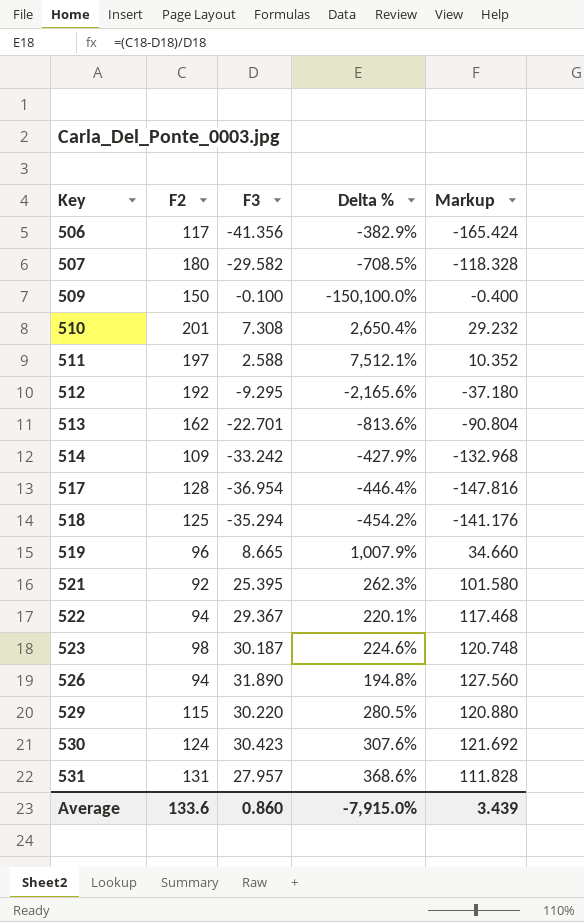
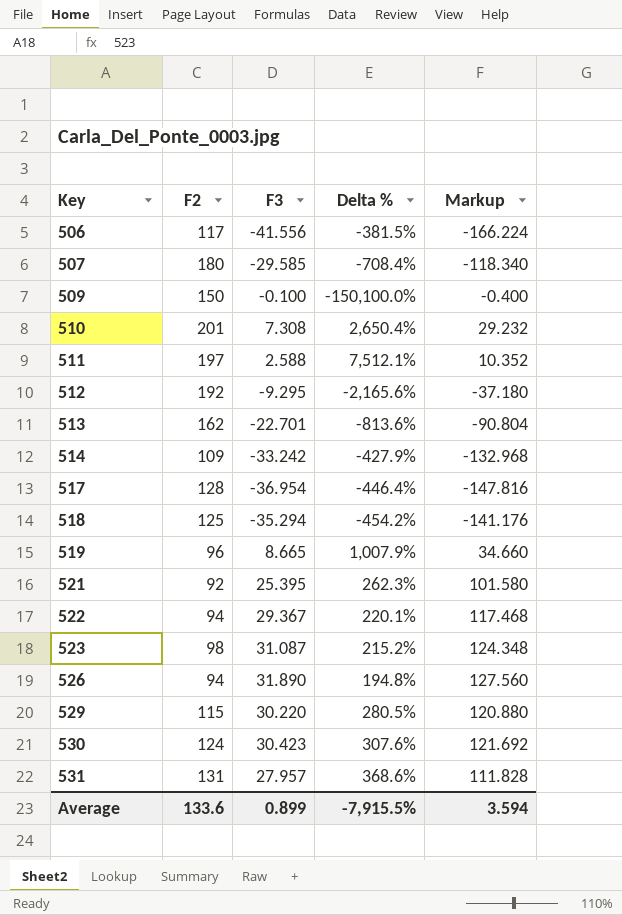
506 | F3: -41.356 -> -41.556
506 | Delta %: -382.9% -> -381.5%
506 | Markup: -165.424 -> -166.224
507 | F3: -29.582 -> -29.585
507 | Delta %: -708.5% -> -708.4%
507 | Markup: -118.328 -> -118.340
523 | F3: 30.187 -> 31.087
523 | Delta %: 224.6% -> 215.2%
523 | Markup: 120.748 -> 124.348
Average | F3: 0.860 -> 0.899
Average | Delta %: -7,915.0% -> -7,915.5%
Average | Markup: 3.439 -> 3.594

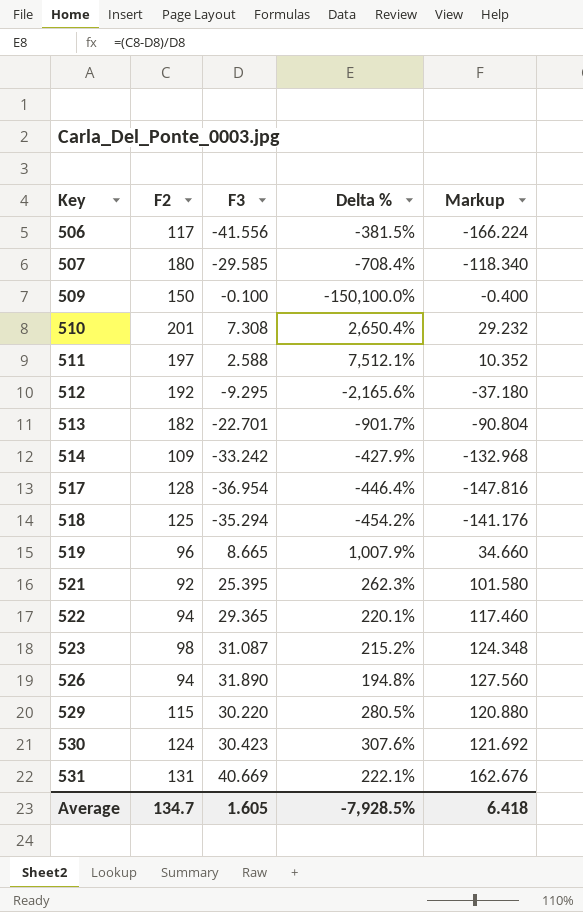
513 | F2: 162 -> 182
513 | Delta %: -813.6% -> -901.7%
522 | F3: 29.367 -> 29.365
522 | Markup: 117.468 -> 117.460
531 | F3: 27.957 -> 40.669
531 | Delta %: 368.6% -> 222.1%
531 | Markup: 111.828 -> 162.676
Average | F2: 133.6 -> 134.7
Average | F3: 0.899 -> 1.605
Average | Delta %: -7,915.5% -> -7,928.5%
Average | Markup: 3.594 -> 6.418

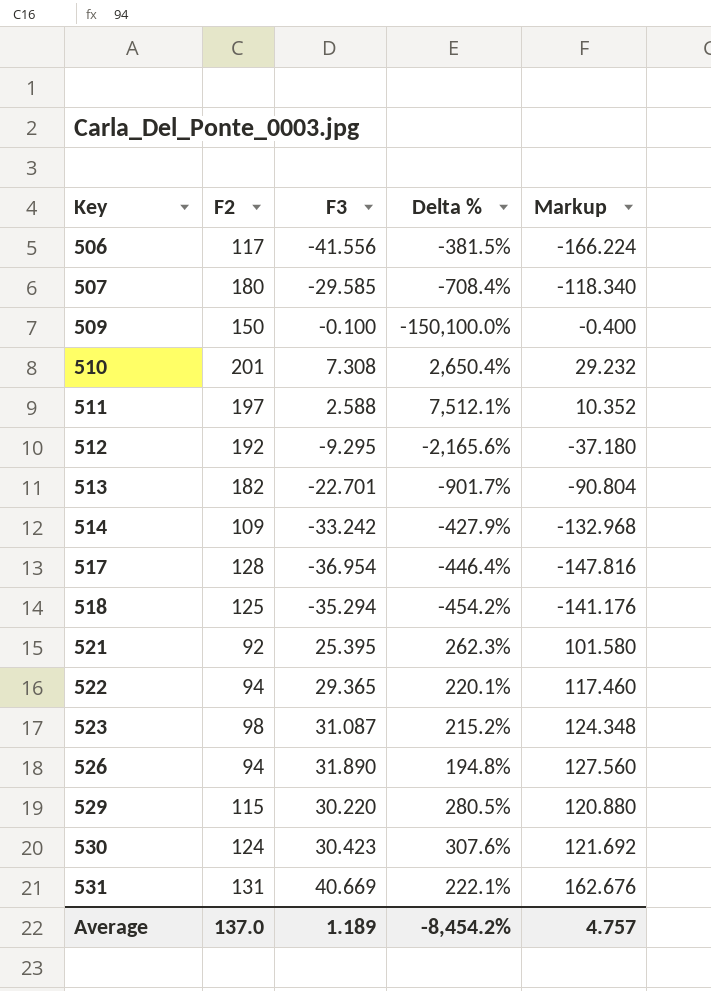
row 519: 96 | 8.665 | 1,007.9% | 34.660 -> none
Average | F2: 134.7 -> 137.0
Average | F3: 1.605 -> 1.189
Average | Delta %: -7,928.5% -> -8,454.2%
Average | Markup: 6.418 -> 4.757

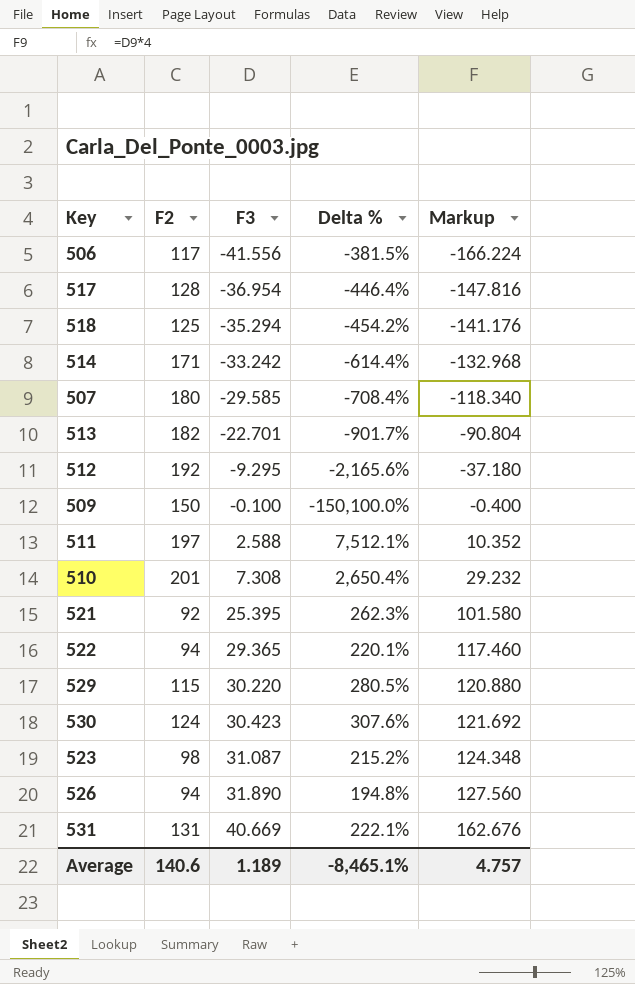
row order: Key ascending -> F3 ascending
514 | F2: 109 -> 171
514 | Delta %: -427.9% -> -614.4%
Average | F2: 137.0 -> 140.6
Average | Delta %: -8,454.2% -> -8,465.1%

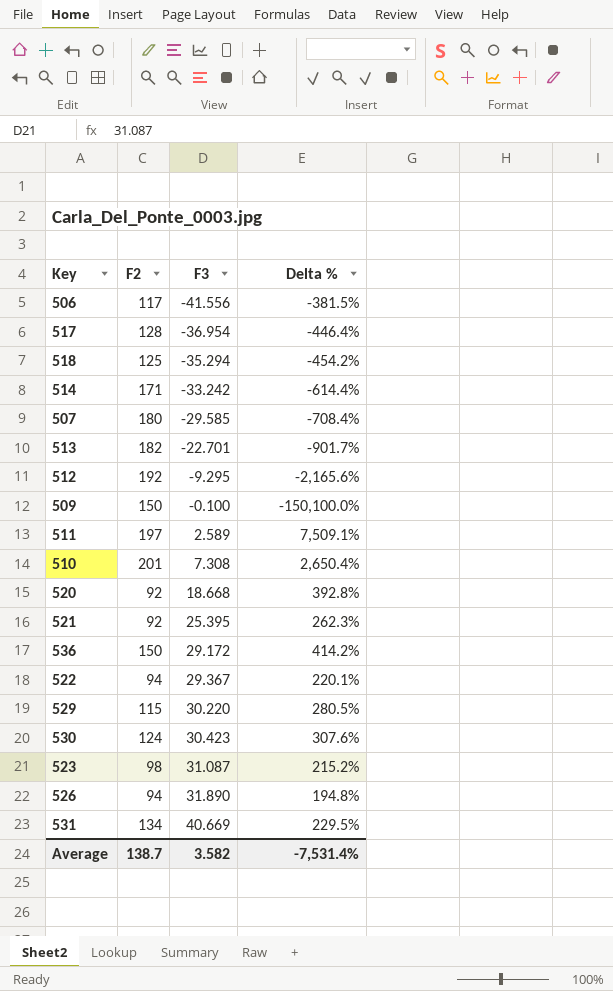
column Markup | formula: [F3] * 4 -> none
511 | F3: 2.588 -> 2.589
511 | Delta %: 7,512.1% -> 7,509.1%
row 520: none -> 92 | 18.668 | 392.8%
row 536: none -> 150 | 29.172 | 414.2%
522 | F3: 29.365 -> 29.367
531 | F2: 131 -> 134
531 | Delta %: 222.1% -> 229.5%
Average | F2: 140.6 -> 138.7
Average | F3: 1.189 -> 3.582
Average | Delta %: -8,465.1% -> -7,531.4%

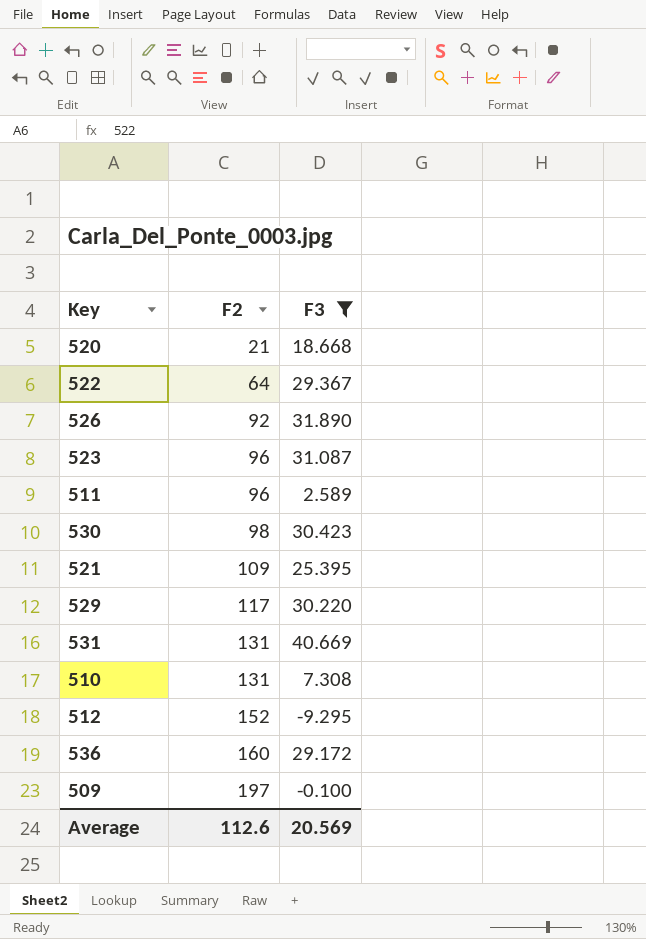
filter: none -> F3 >= -9.295
row order: F3 ascending -> F2 ascending
column Delta % | formula: ([F2] - [F3]) / [F3] -> none
520 | F2: 92 -> 21
522 | F2: 94 -> 64
526 | F2: 94 -> 92
523 | F2: 98 -> 96
511 | F2: 197 -> 96
530 | F2: 124 -> 98
521 | F2: 92 -> 109
529 | F2: 115 -> 117
531 | F2: 134 -> 131
510 | F2: 201 -> 131
512 | F2: 192 -> 152
536 | F2: 150 -> 160
509 | F2: 150 -> 197
Average | F2: 138.7 -> 112.6
Average | F3: 3.582 -> 20.569

